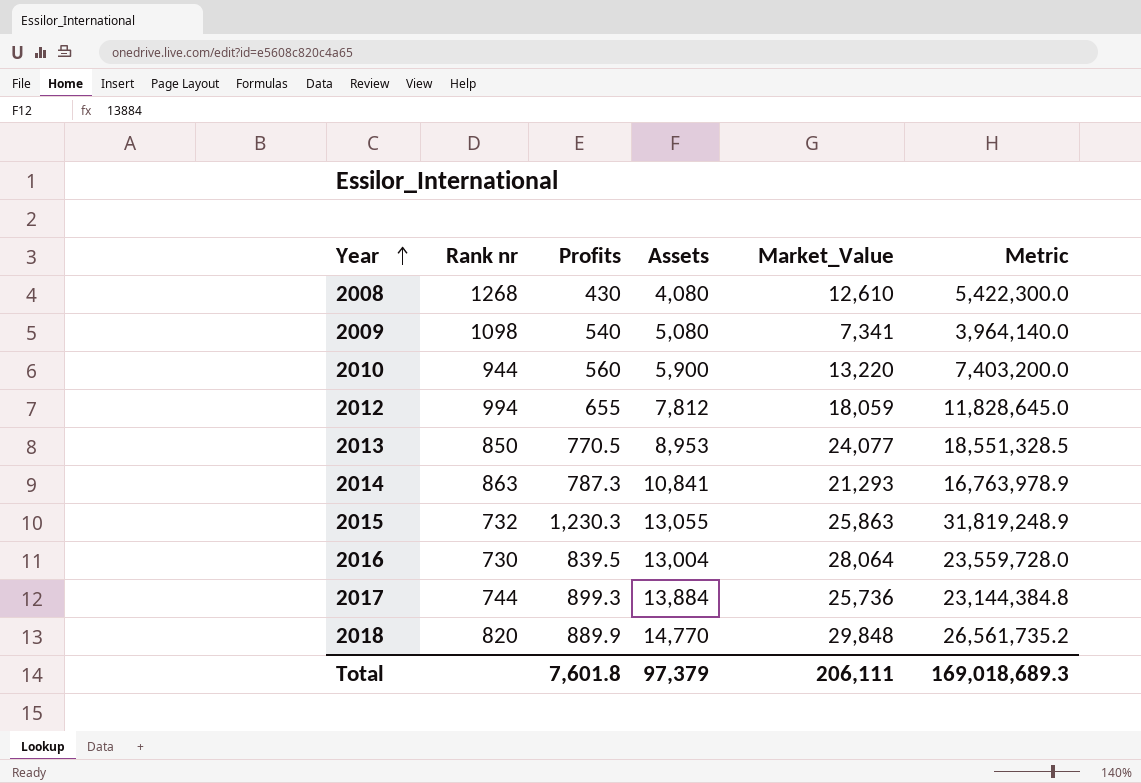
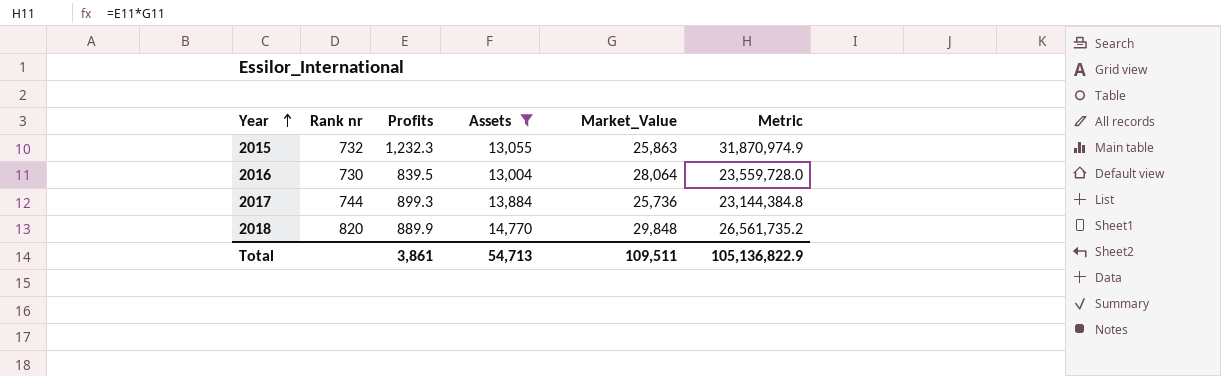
filter: none -> Assets >= 13,004
2015 | Profits: 1,230.3 -> 1,232.3
2015 | Metric: 31,819,248.9 -> 31,870,974.9
Total | Profits: 7,601.8 -> 3,861
Total | Assets: 97,379 -> 54,713
Total | Market_Value: 206,111 -> 109,511
Total | Metric: 169,018,689.3 -> 105,136,822.9

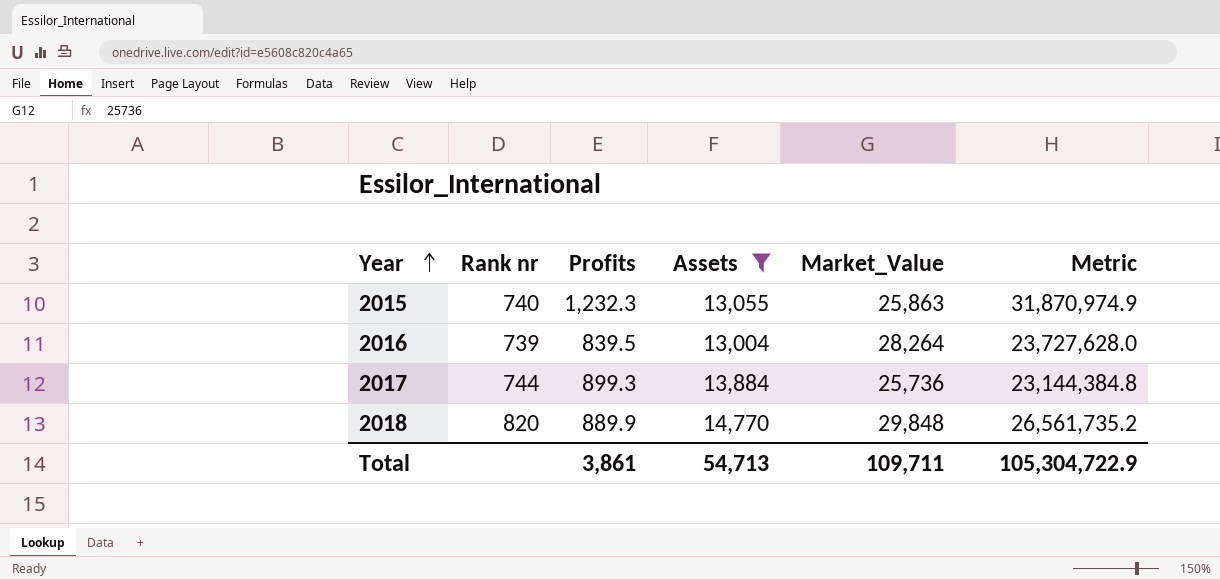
2015 | Rank nr: 732 -> 740
2016 | Rank nr: 730 -> 739
2016 | Market_Value: 28,064 -> 28,264
2016 | Metric: 23,559,728.0 -> 23,727,628.0
Total | Market_Value: 109,511 -> 109,711
Total | Metric: 105,136,822.9 -> 105,304,722.9

